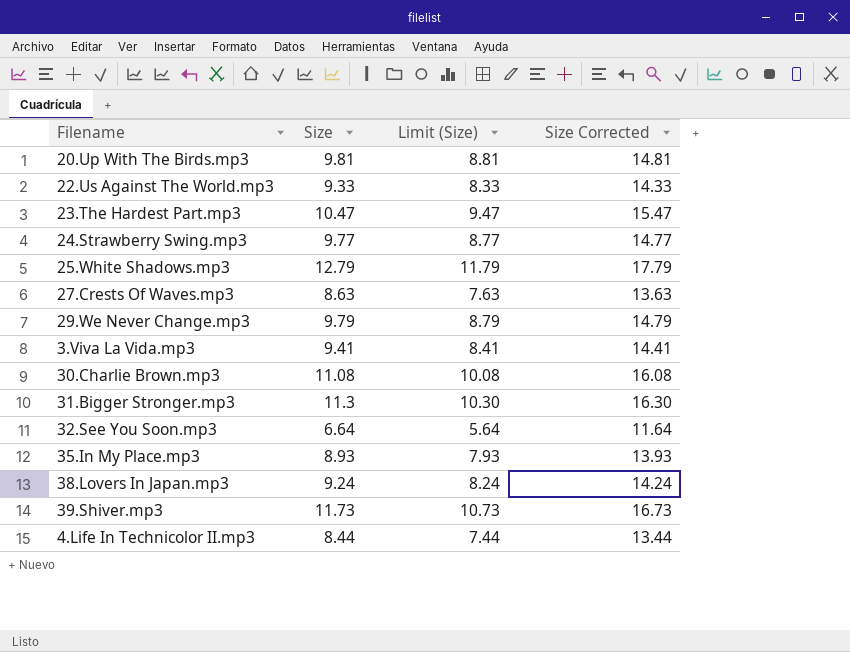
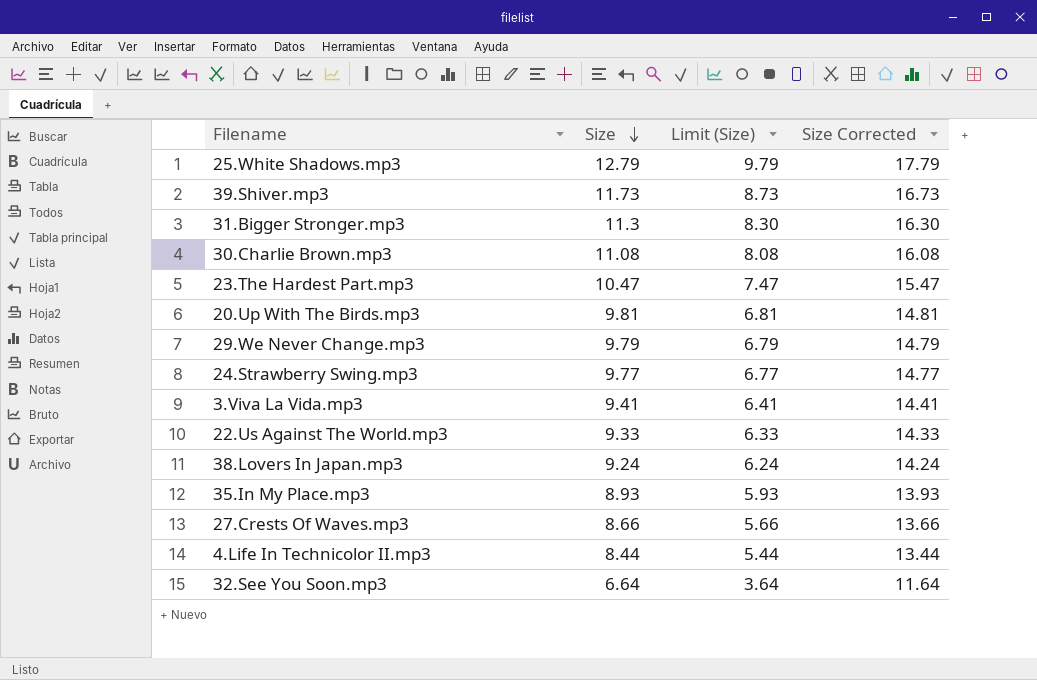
row order: none -> Size descending
column Limit (Size) | formula: [Size] - 1 -> [Size] - 3
27.Crests Of Waves.mp3 | Size: 8.63 -> 8.66
27.Crests Of Waves.mp3 | Size Corrected: 13.63 -> 13.66

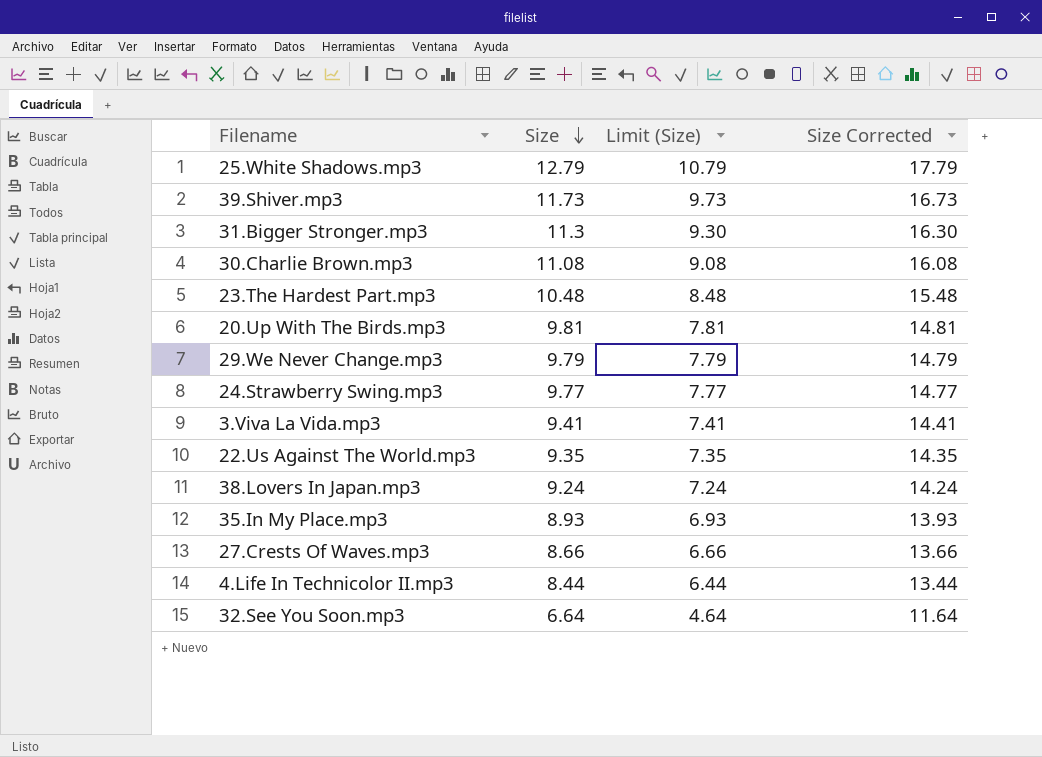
column Limit (Size) | formula: [Size] - 3 -> [Size] - 2
23.The Hardest Part.mp3 | Size: 10.47 -> 10.48
23.The Hardest Part.mp3 | Size Corrected: 15.47 -> 15.48
22.Us Against The World.mp3 | Size: 9.33 -> 9.35
22.Us Against The World.mp3 | Size Corrected: 14.33 -> 14.35

